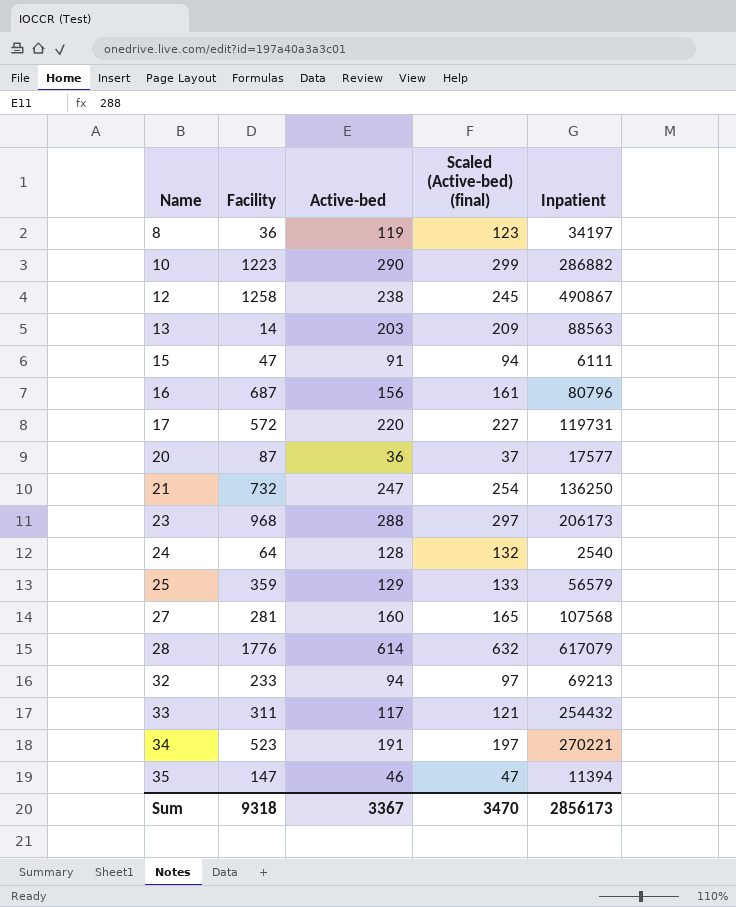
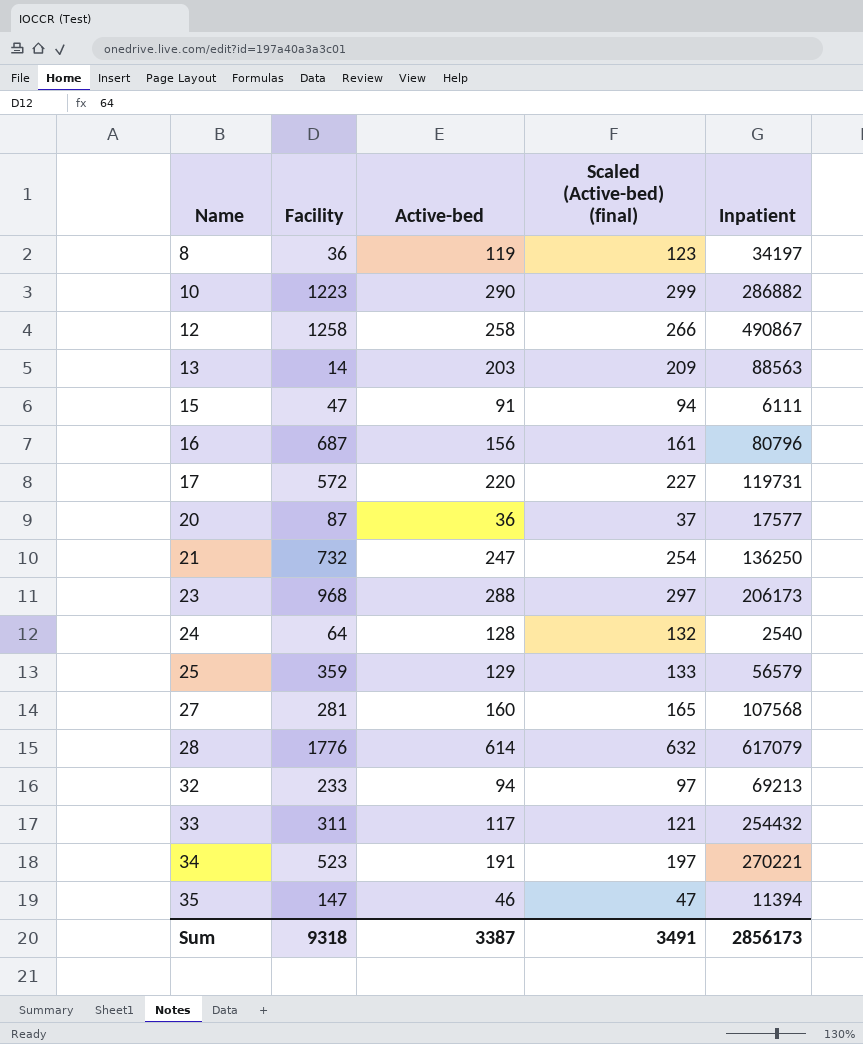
12 | Active-bed: 238 -> 258
12 | Scaled (Active-bed) (final): 245 -> 266
Sum | Active-bed: 3367 -> 3387
Sum | Scaled (Active-bed) (final): 3470 -> 3491

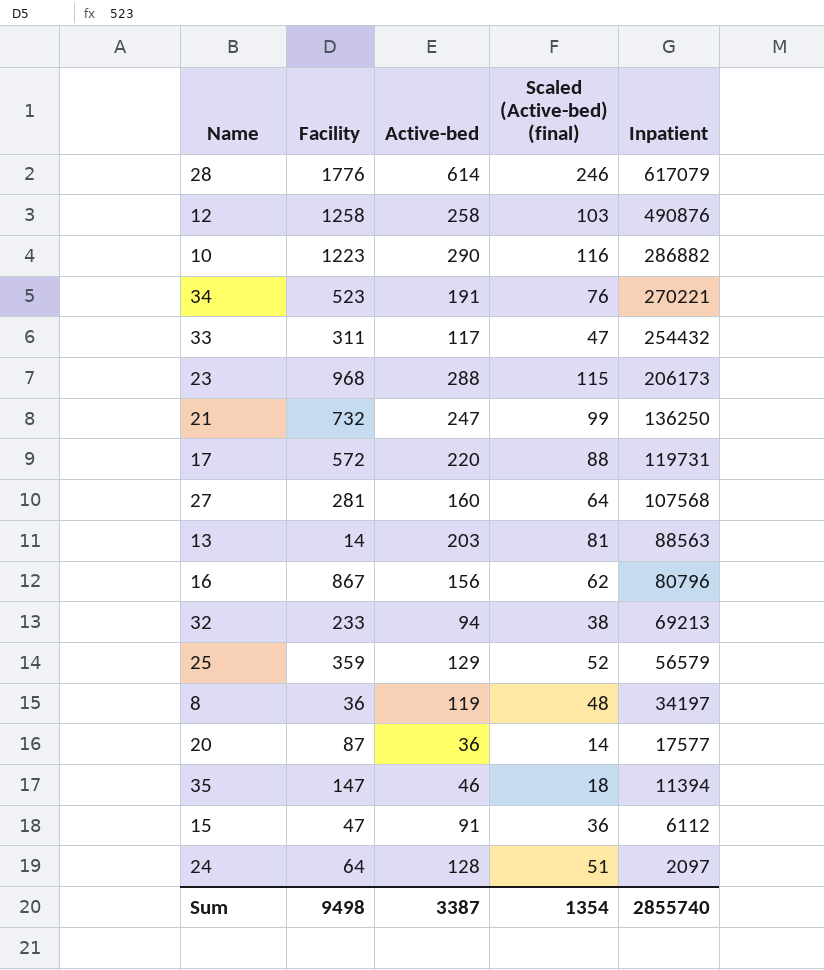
row order: Name ascending -> Inpatient descending
column Scaled (Active-bed) (final) | formula: [Active-bed] * 1.03 -> [Active-bed] * 0.4
12 | Inpatient: 490867 -> 490876
16 | Facility: 687 -> 867
15 | Inpatient: 6111 -> 6112
24 | Inpatient: 2540 -> 2097
Sum | Facility: 9318 -> 9498
Sum | Scaled (Active-bed) (final): 3491 -> 1354
Sum | Inpatient: 2856173 -> 2855740

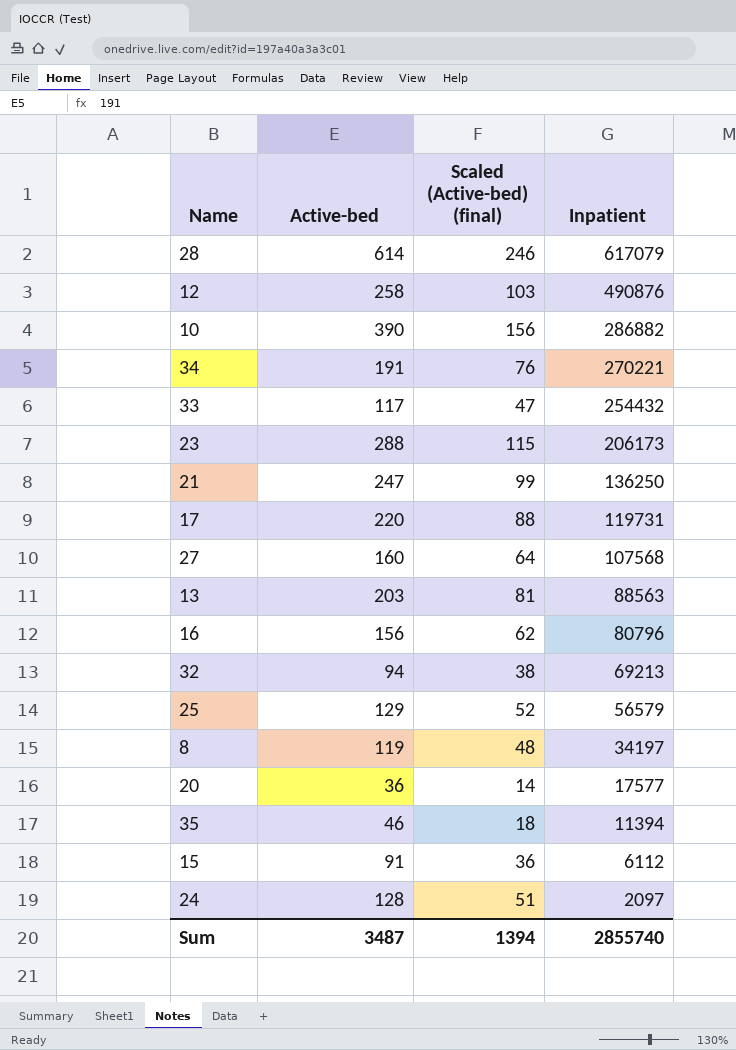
column Facility | position: 2 -> none
10 | Active-bed: 290 -> 390
10 | Scaled (Active-bed) (final): 116 -> 156
Sum | Active-bed: 3387 -> 3487
Sum | Scaled (Active-bed) (final): 1354 -> 1394

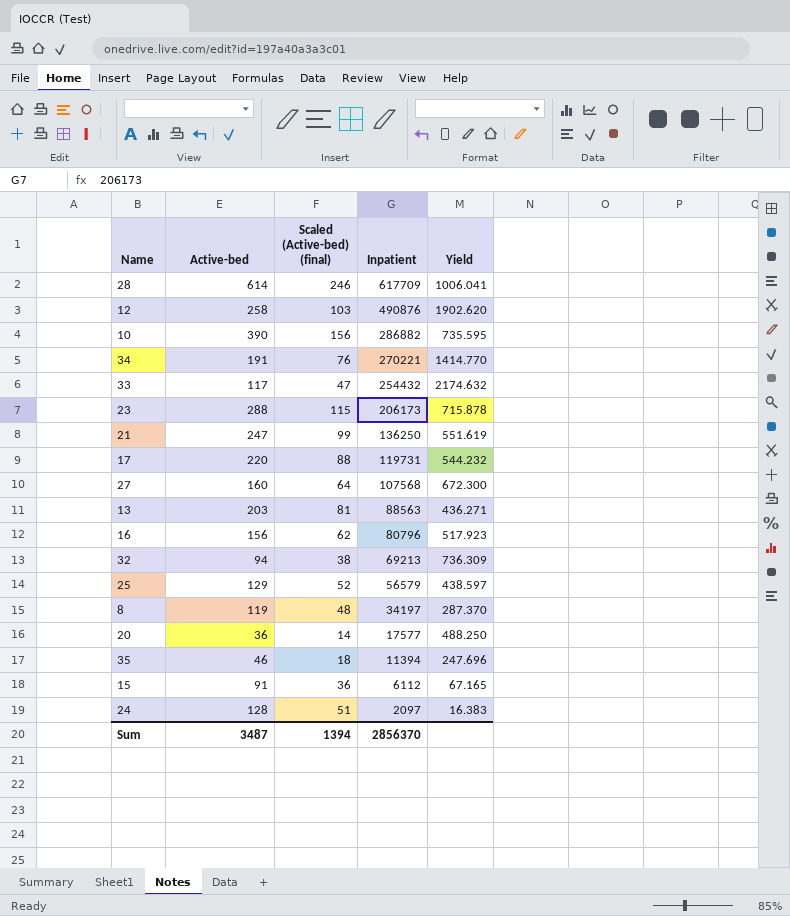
column Yield | formula: none -> [Inpatient] / [Active-bed]
28 | Inpatient: 617079 -> 617709
Sum | Inpatient: 2855740 -> 2856370

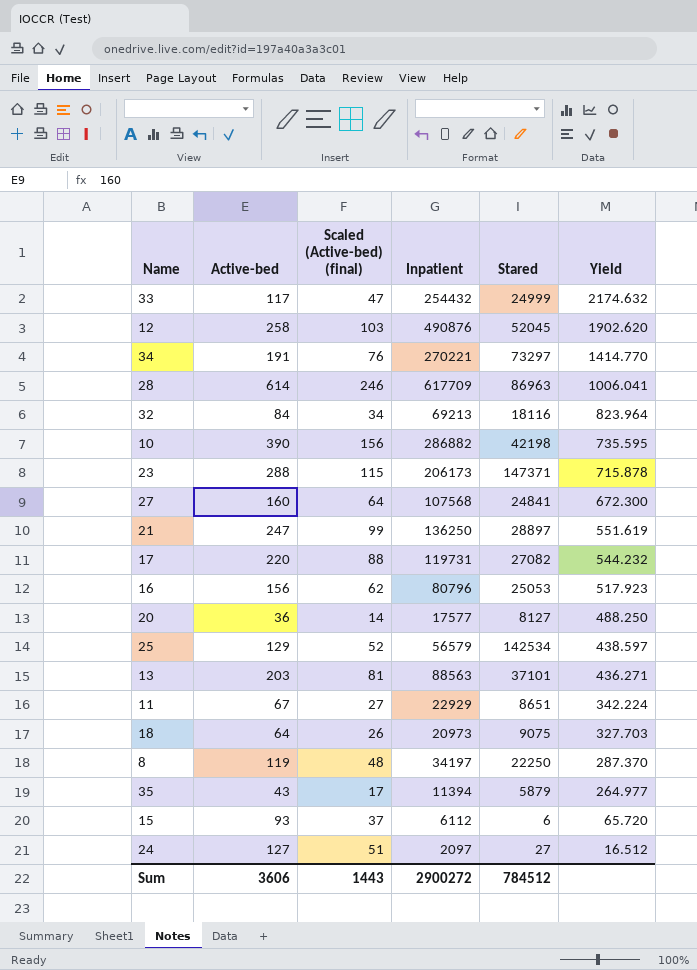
row order: Inpatient descending -> Yield descending
column Stared | position: none -> 5
32 | Active-bed: 94 -> 84
32 | Scaled (Active-bed) (final): 38 -> 34
32 | Yield: 736.309 -> 823.964
row 11: none -> 67 | 27 | 22929 | 8651 | 342.224
row 18: none -> 64 | 26 | 20973 | 9075 | 327.703
35 | Active-bed: 46 -> 43
35 | Scaled (Active-bed) (final): 18 -> 17
35 | Yield: 247.696 -> 264.977
15 | Active-bed: 91 -> 93
15 | Scaled (Active-bed) (final): 36 -> 37
15 | Yield: 67.165 -> 65.720
24 | Active-bed: 128 -> 127
24 | Yield: 16.383 -> 16.512
Sum | Active-bed: 3487 -> 3606
Sum | Scaled (Active-bed) (final): 1394 -> 1443
Sum | Inpatient: 2856370 -> 2900272

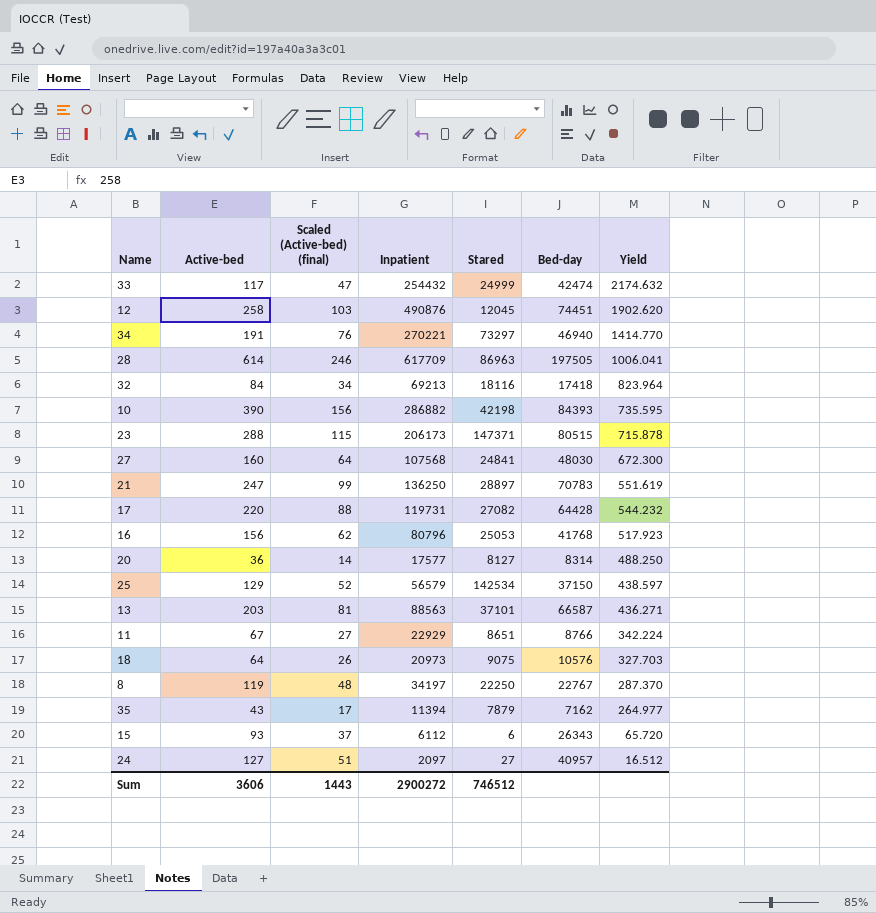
column Bed-day | position: none -> 6
12 | Stared: 52045 -> 12045
35 | Stared: 5879 -> 7879
Sum | Stared: 784512 -> 746512

